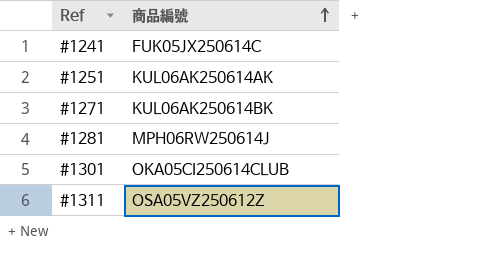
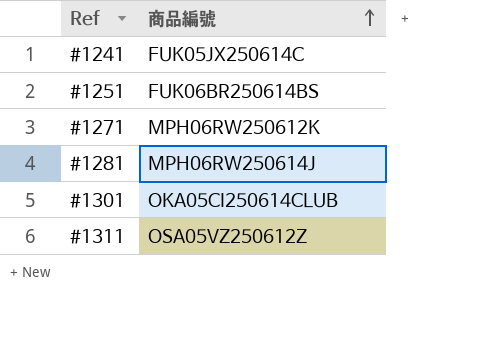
#1251 | 商品編號: KUL06AK250614AK -> FUK06BR250614BS
#1271 | 商品編號: KUL06AK250614BK -> MPH06RW250612K

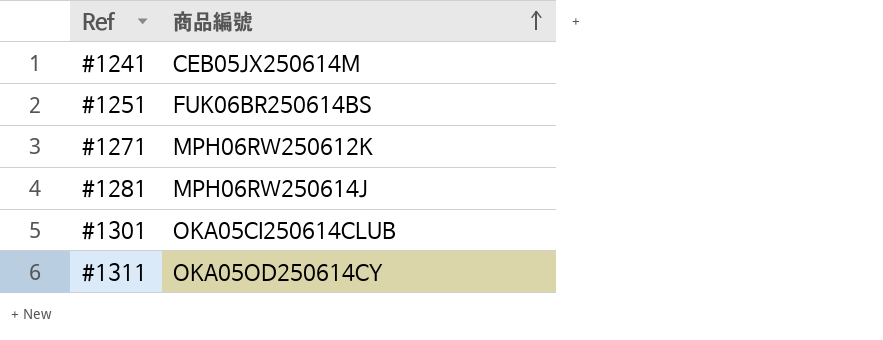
#1241 | 商品編號: FUK05JX250614C -> CEB05JX250614M
#1311 | 商品編號: OSA05VZ250612Z -> OKA05OD250614CY

